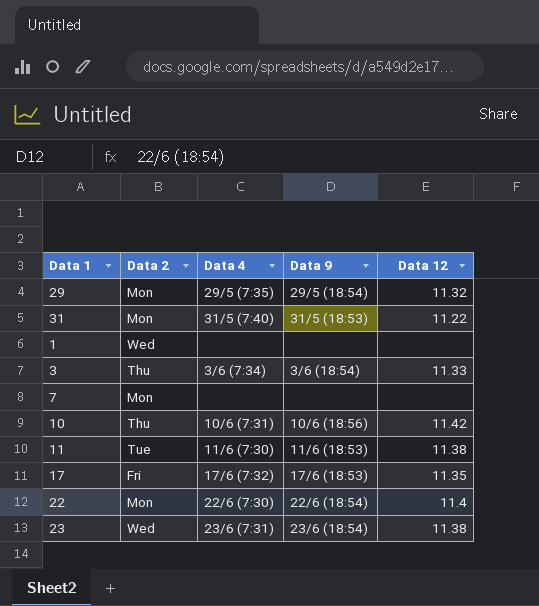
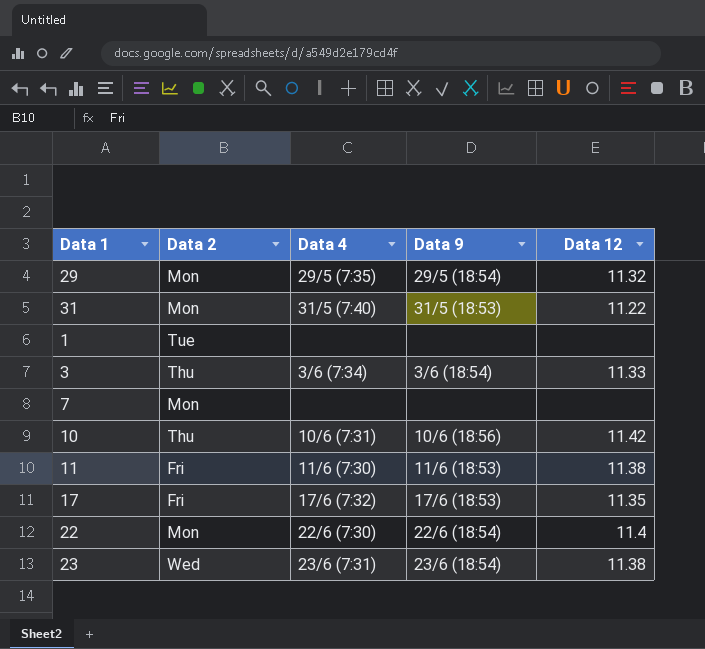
1 | Data 2: Wed -> Tue
11 | Data 2: Tue -> Fri

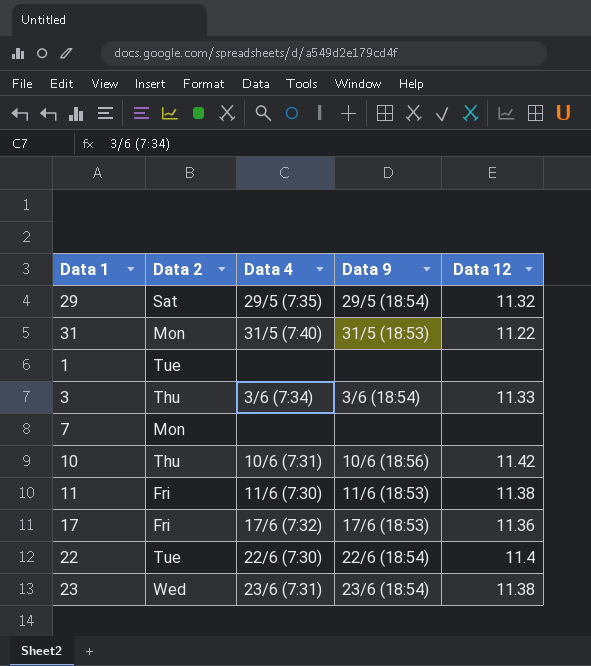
29 | Data 2: Mon -> Sat
17 | Data 12: 11.35 -> 11.36
22 | Data 2: Mon -> Tue

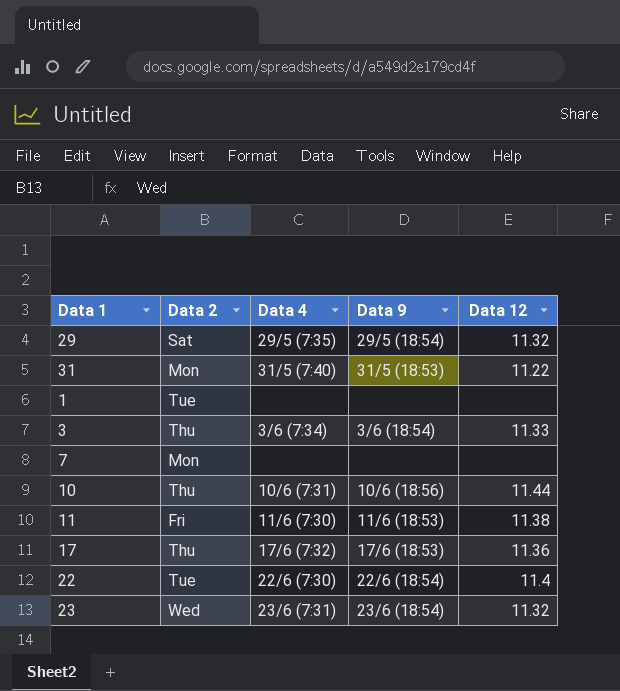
10 | Data 12: 11.42 -> 11.44
17 | Data 2: Fri -> Thu
23 | Data 12: 11.38 -> 11.32

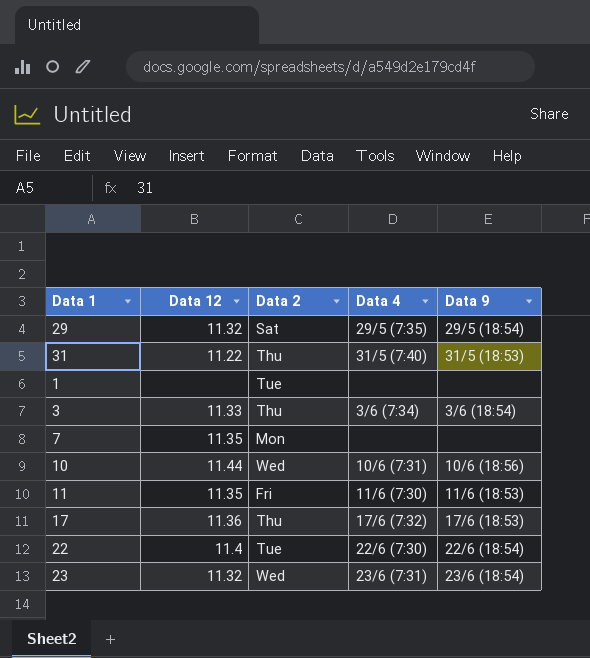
column Data 12 | position: 5 -> 2
31 | Data 2: Mon -> Thu
7 | Data 12: none -> 11.35
10 | Data 2: Thu -> Wed
11 | Data 12: 11.38 -> 11.35

